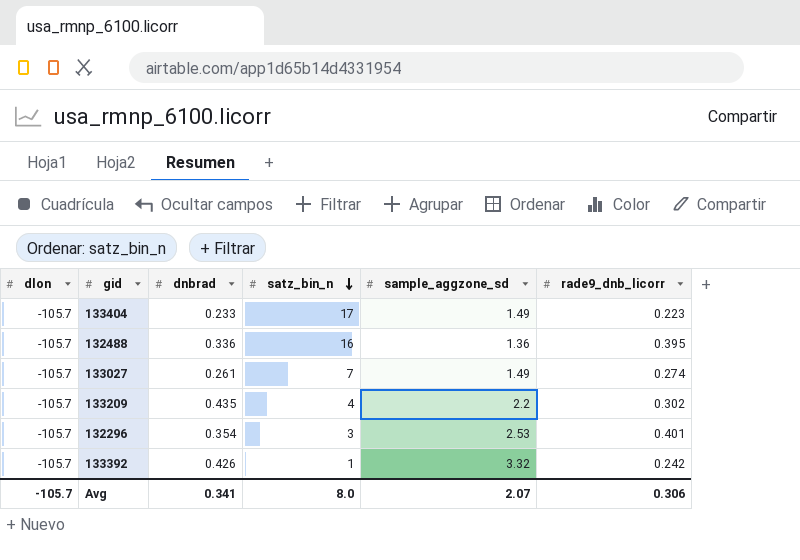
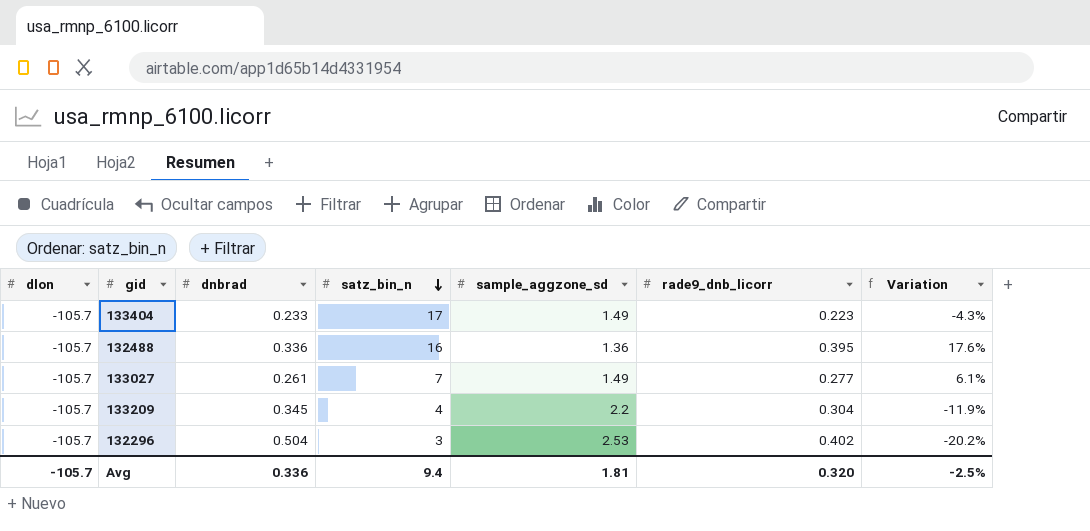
column Variation | formula: none -> ([rade9_dnb_licorr] - [dnbrad]) / [dnbrad]
row 133392: -105.7 | 0.426 | 1 | 3.32 | 0.242 -> none
133027 | rade9_dnb_licorr: 0.274 -> 0.277
133209 | dnbrad: 0.435 -> 0.345
133209 | rade9_dnb_licorr: 0.302 -> 0.304
132296 | dnbrad: 0.354 -> 0.504
132296 | rade9_dnb_licorr: 0.401 -> 0.402
Avg | dnbrad: 0.341 -> 0.336
Avg | satz_bin_n: 8.0 -> 9.4
Avg | sample_aggzone_sd: 2.07 -> 1.81
Avg | rade9_dnb_licorr: 0.306 -> 0.320

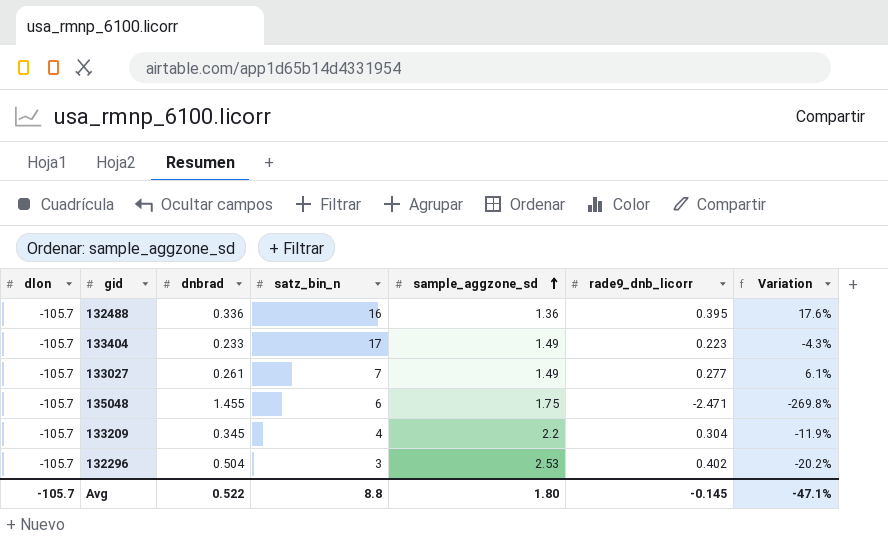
row order: satz_bin_n descending -> sample_aggzone_sd ascending
row 135048: none -> -105.7 | 1.455 | 6 | 1.75 | -2.471 | -269.8%
Avg | dnbrad: 0.336 -> 0.522
Avg | satz_bin_n: 9.4 -> 8.8
Avg | sample_aggzone_sd: 1.81 -> 1.80
Avg | rade9_dnb_licorr: 0.320 -> -0.145
Avg | Variation: -2.5% -> -47.1%

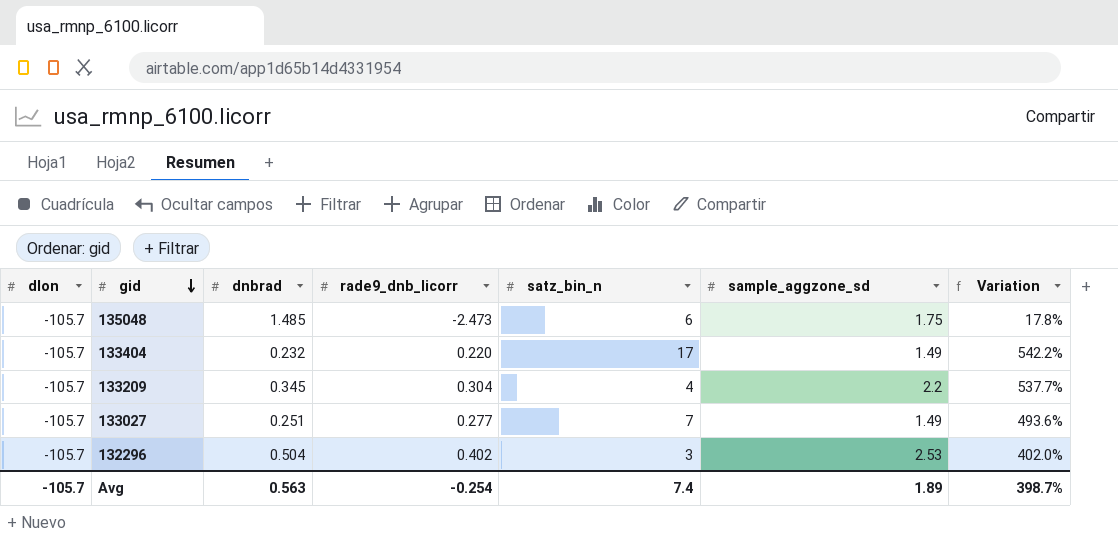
row order: sample_aggzone_sd ascending -> gid descending
column rade9_dnb_licorr | position: 6 -> 4
column Variation | formula: ([rade9_dnb_licorr] - [dnbrad]) / [dnbrad] -> ([sample_aggzone_sd] - [dnbrad]) / [dnbrad]
row 132488: -105.7 | 0.336 | 16 | 1.36 | 0.395 | 17.6% -> none
135048 | dnbrad: 1.455 -> 1.485
135048 | rade9_dnb_licorr: -2.471 -> -2.473
133404 | dnbrad: 0.233 -> 0.232
133404 | rade9_dnb_licorr: 0.223 -> 0.220
133027 | dnbrad: 0.261 -> 0.251
Avg | dnbrad: 0.522 -> 0.563
Avg | rade9_dnb_licorr: -0.145 -> -0.254
Avg | satz_bin_n: 8.8 -> 7.4
Avg | sample_aggzone_sd: 1.80 -> 1.89
Avg | Variation: -47.1% -> 398.7%

